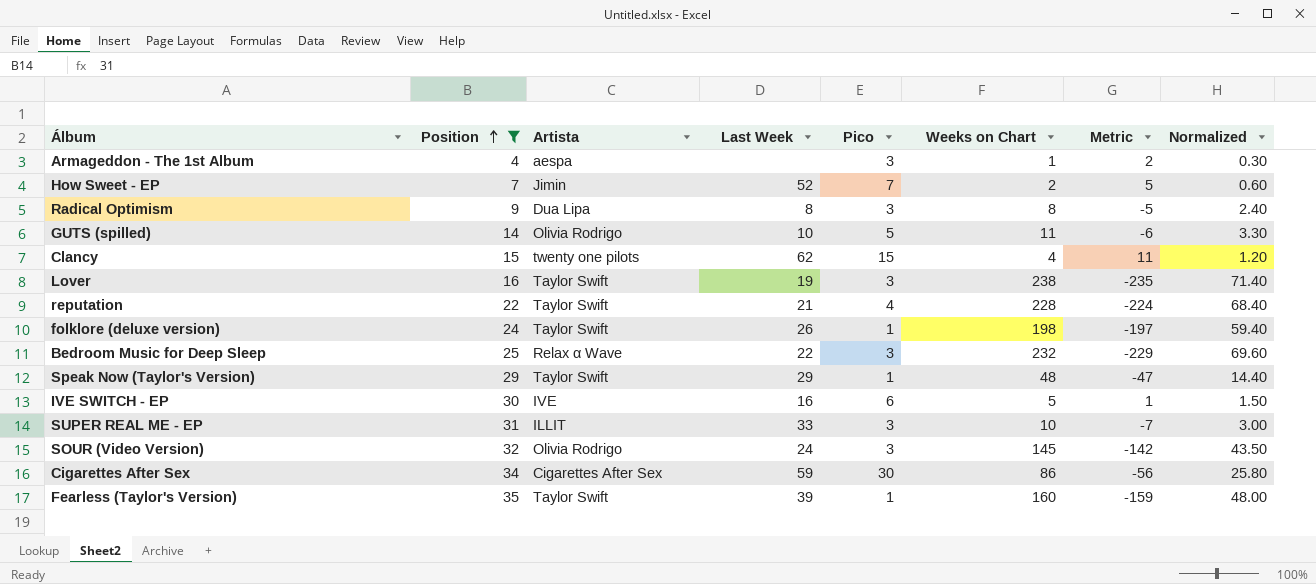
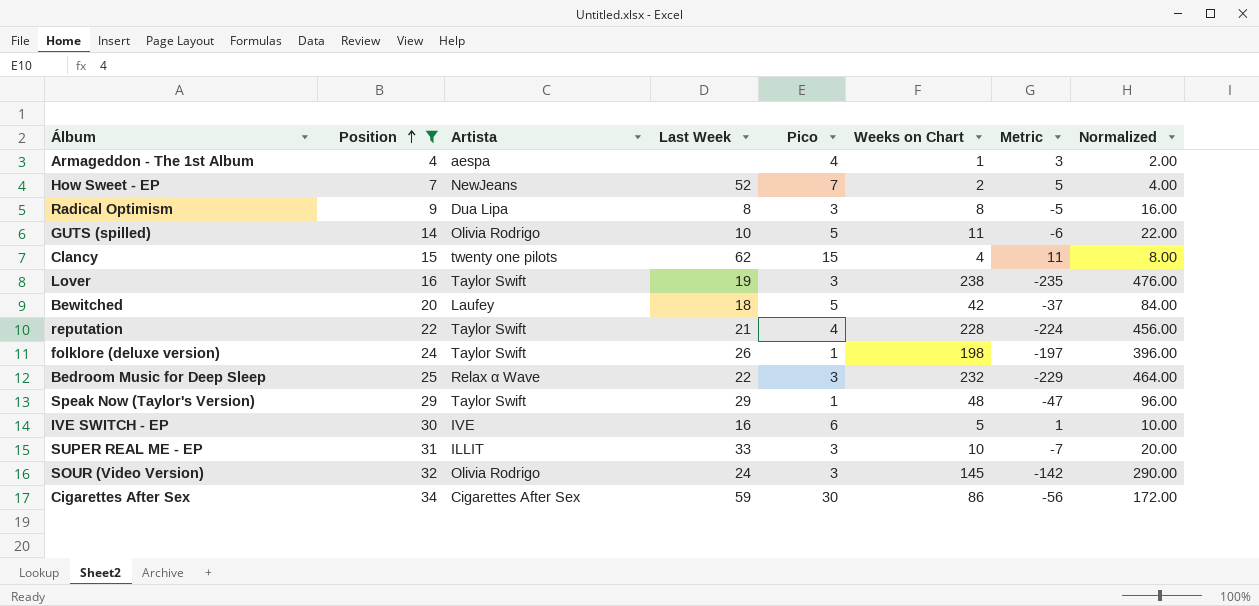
column Normalized | formula: [Weeks on Chart] * 0.3 -> [Weeks on Chart] * 2
row Fearless (Taylor's Version): 35 | Taylor Swift | 39 | 1 | 160 | -159 | 48.00 -> none
Armageddon - The 1st Album | Pico: 3 -> 4
Armageddon - The 1st Album | Metric: 2 -> 3
How Sweet - EP | Artista: Jimin -> NewJeans
row Bewitched: none -> 20 | Laufey | 18 | 5 | 42 | -37 | 84.00

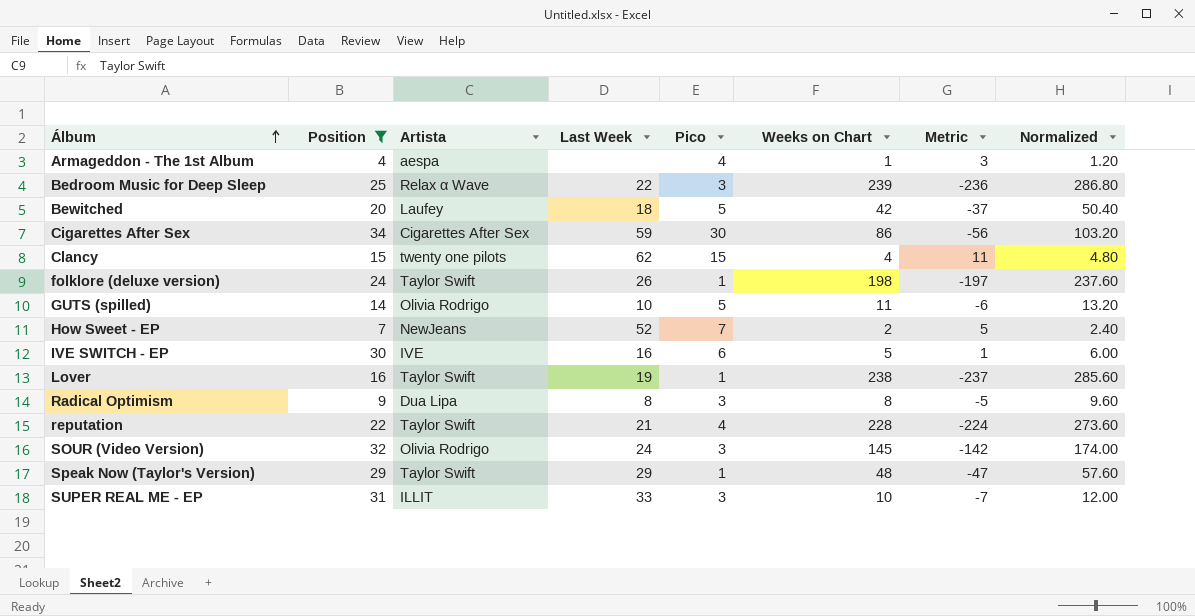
row order: Position ascending -> Álbum ascending
column Normalized | formula: [Weeks on Chart] * 2 -> [Weeks on Chart] * 1.2
Bedroom Music for Deep Sleep | Weeks on Chart: 232 -> 239
Bedroom Music for Deep Sleep | Metric: -229 -> -236
Lover | Pico: 3 -> 1
Lover | Metric: -235 -> -237

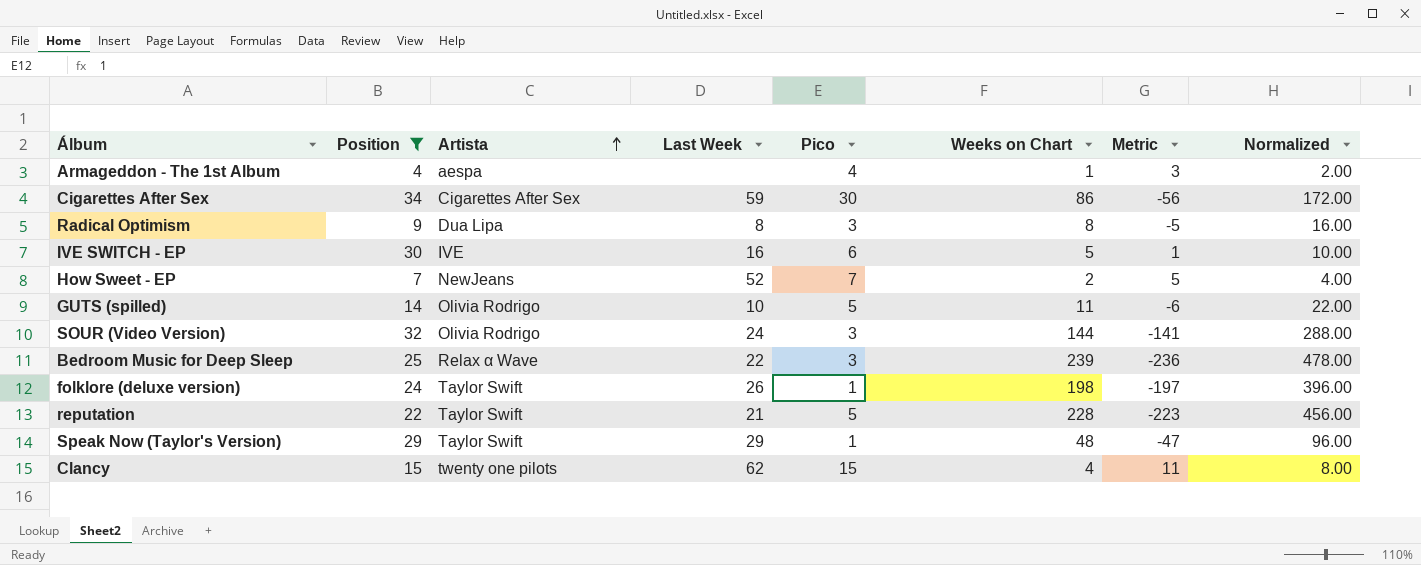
row order: Álbum ascending -> Artista ascending
column Normalized | formula: [Weeks on Chart] * 1.2 -> [Weeks on Chart] * 2
row Bewitched: 20 | Laufey | 18 | 5 | 42 | -37 | 50.40 -> none
row Lover: 16 | Taylor Swift | 19 | 1 | 238 | -237 | 285.60 -> none
row SUPER REAL ME - EP: 31 | ILLIT | 33 | 3 | 10 | -7 | 12.00 -> none
SOUR (Video Version) | Weeks on Chart: 145 -> 144
SOUR (Video Version) | Metric: -142 -> -141
reputation | Pico: 4 -> 5
reputation | Metric: -224 -> -223

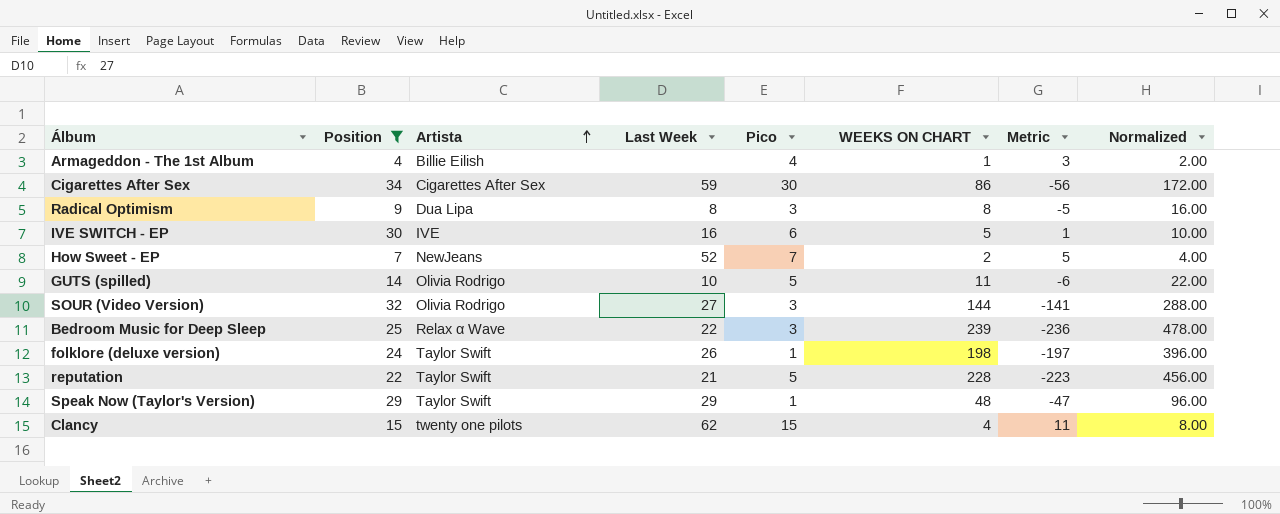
column name: Weeks on Chart -> WEEKS ON CHART
Armageddon - The 1st Album | Artista: aespa -> Billie Eilish
SOUR (Video Version) | Last Week: 24 -> 27

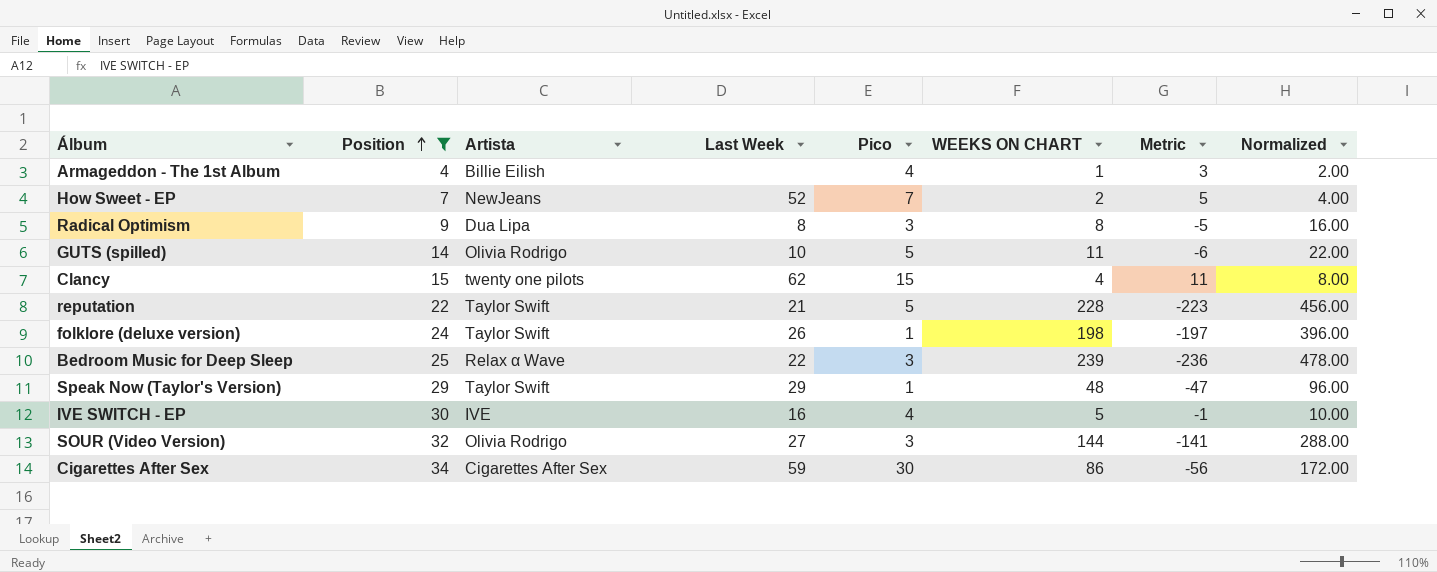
row order: Artista ascending -> Position ascending
IVE SWITCH - EP | Pico: 6 -> 4
IVE SWITCH - EP | Metric: 1 -> -1

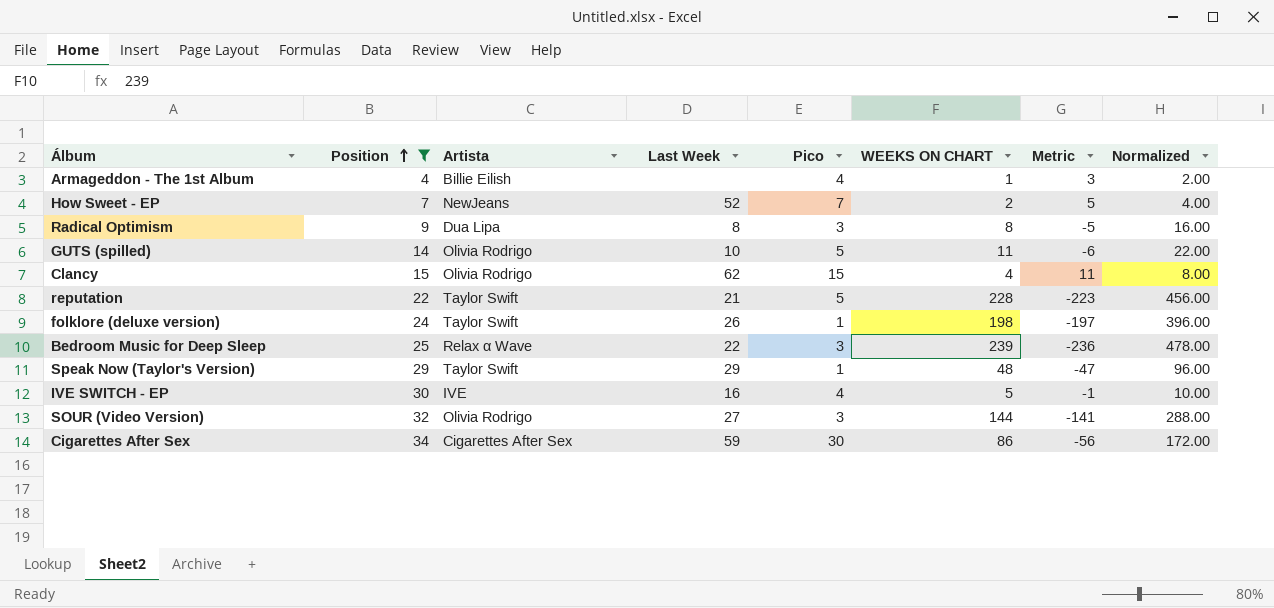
Clancy | Artista: twenty one pilots -> Olivia Rodrigo

